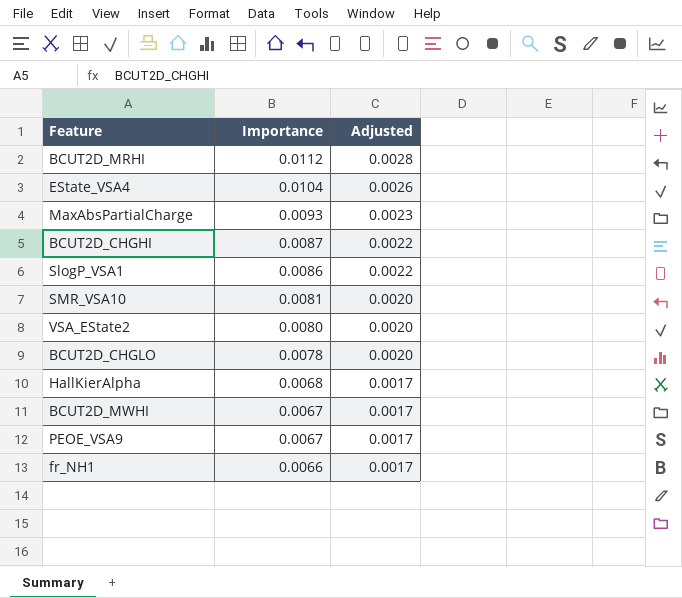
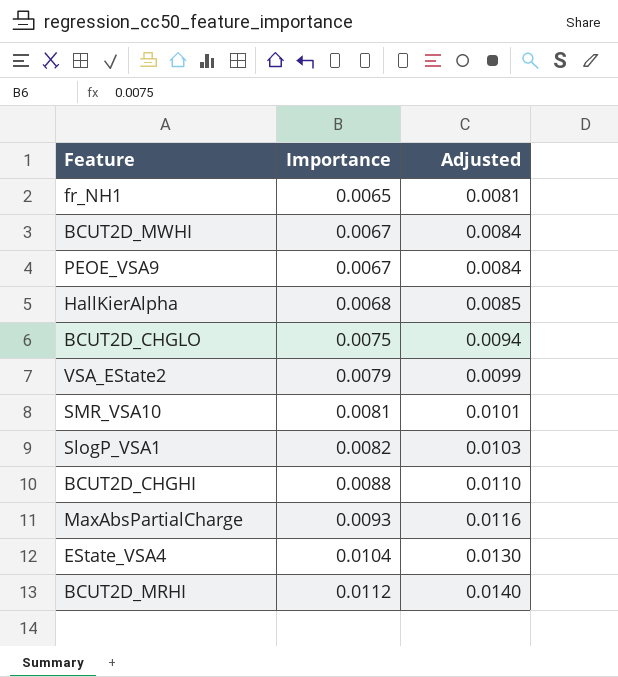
row order: Importance descending -> Importance ascending
column Adjusted | formula: [Importance] * 0.25 -> [Importance] * 1.25
fr_NH1 | Importance: 0.0066 -> 0.0065
BCUT2D_CHGLO | Importance: 0.0078 -> 0.0075
VSA_EState2 | Importance: 0.0080 -> 0.0079
SlogP_VSA1 | Importance: 0.0086 -> 0.0082
BCUT2D_CHGHI | Importance: 0.0087 -> 0.0088

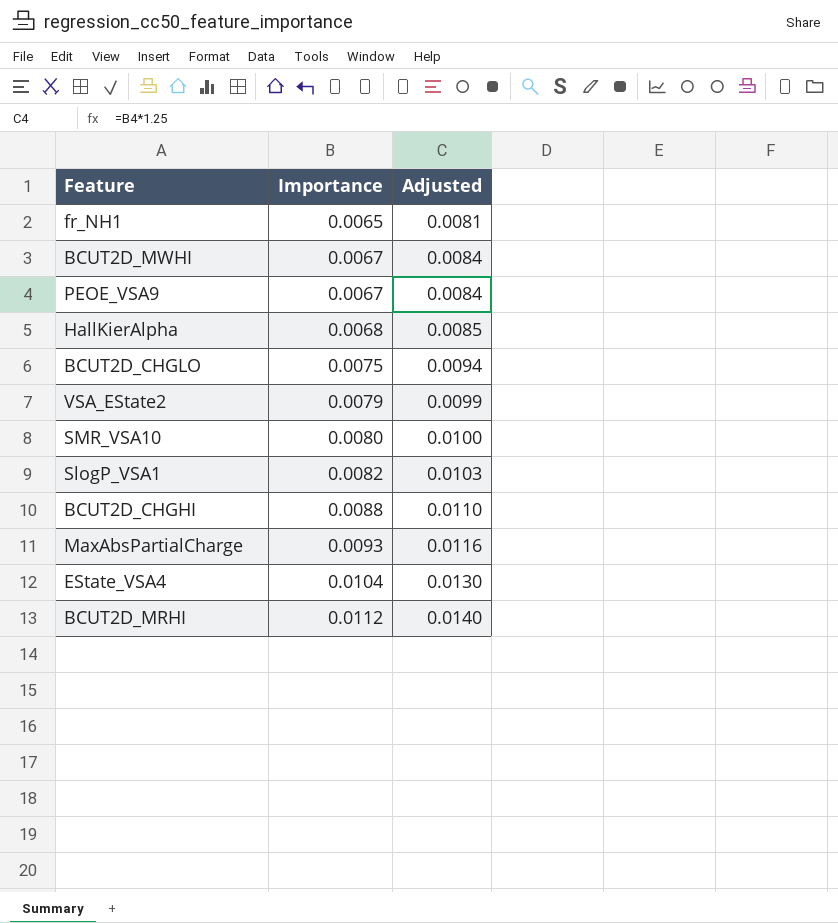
SMR_VSA10 | Importance: 0.0081 -> 0.0080
SMR_VSA10 | Adjusted: 0.0101 -> 0.0100

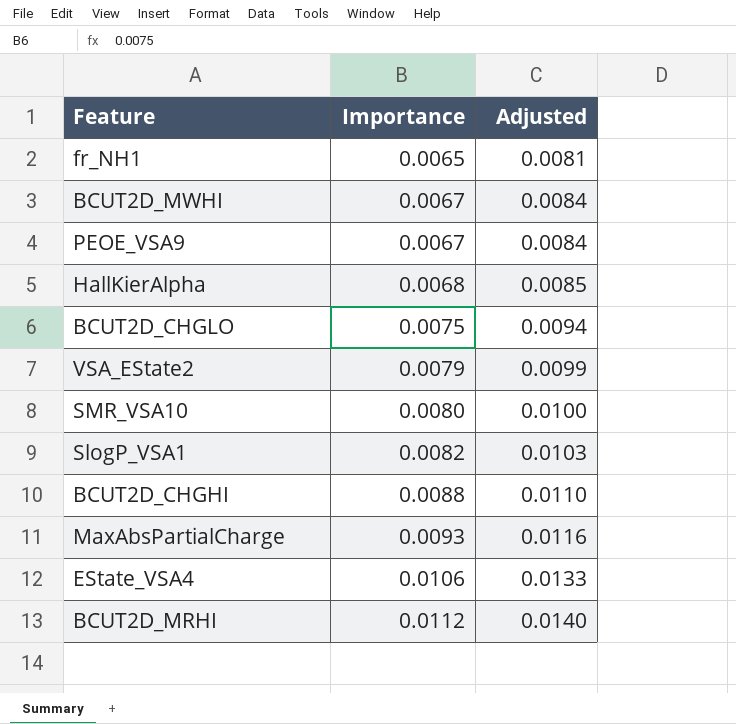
EState_VSA4 | Importance: 0.0104 -> 0.0106
EState_VSA4 | Adjusted: 0.0130 -> 0.0133

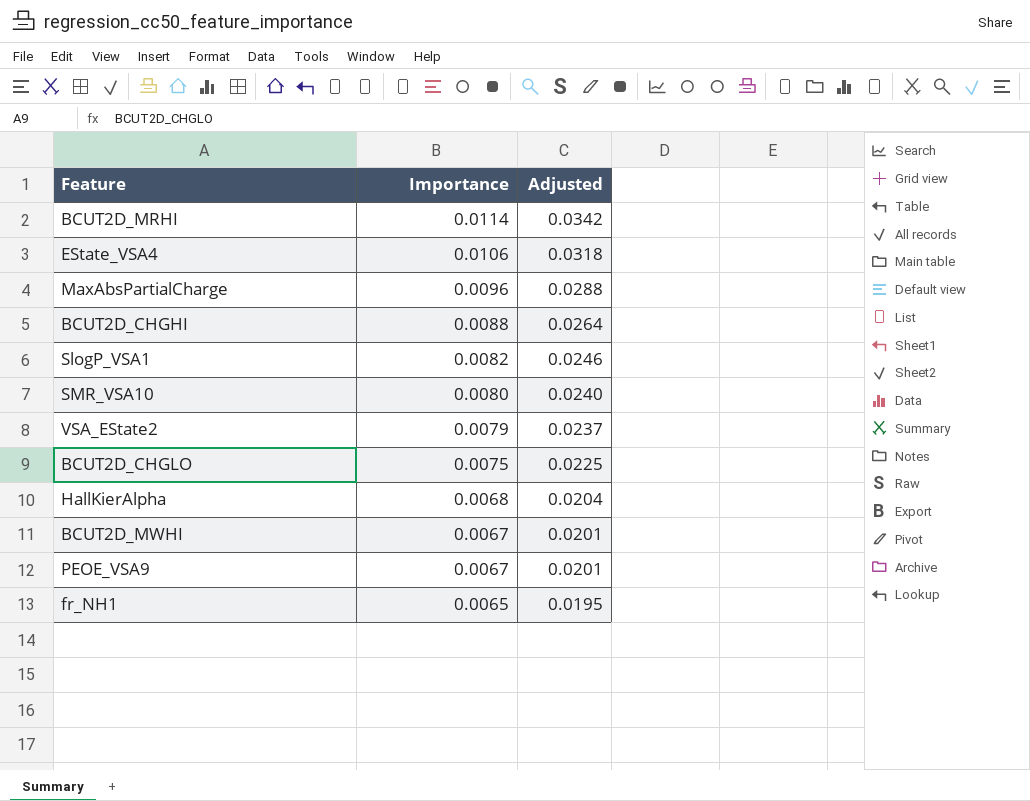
row order: Importance ascending -> Importance descending
column Adjusted | formula: [Importance] * 1.25 -> [Importance] * 3
BCUT2D_MRHI | Importance: 0.0112 -> 0.0114
MaxAbsPartialCharge | Importance: 0.0093 -> 0.0096

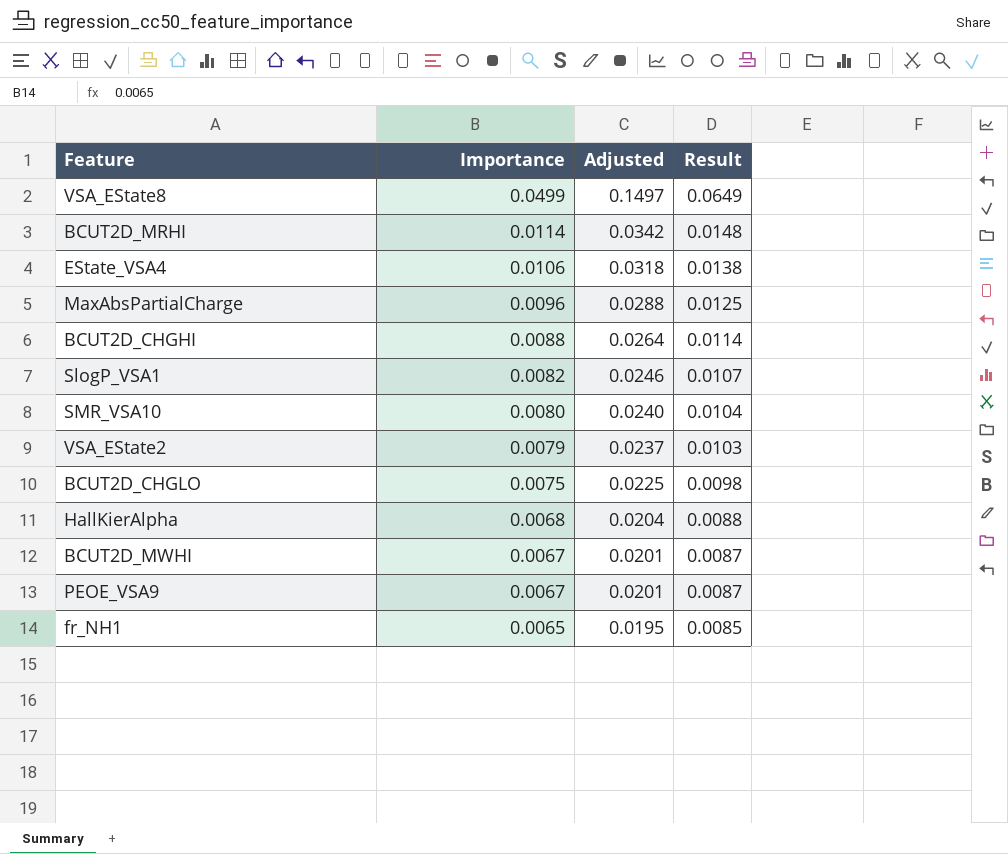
column Result | formula: none -> [Importance] * 1.3
row VSA_EState8: none -> 0.0499 | 0.1497 | 0.0649

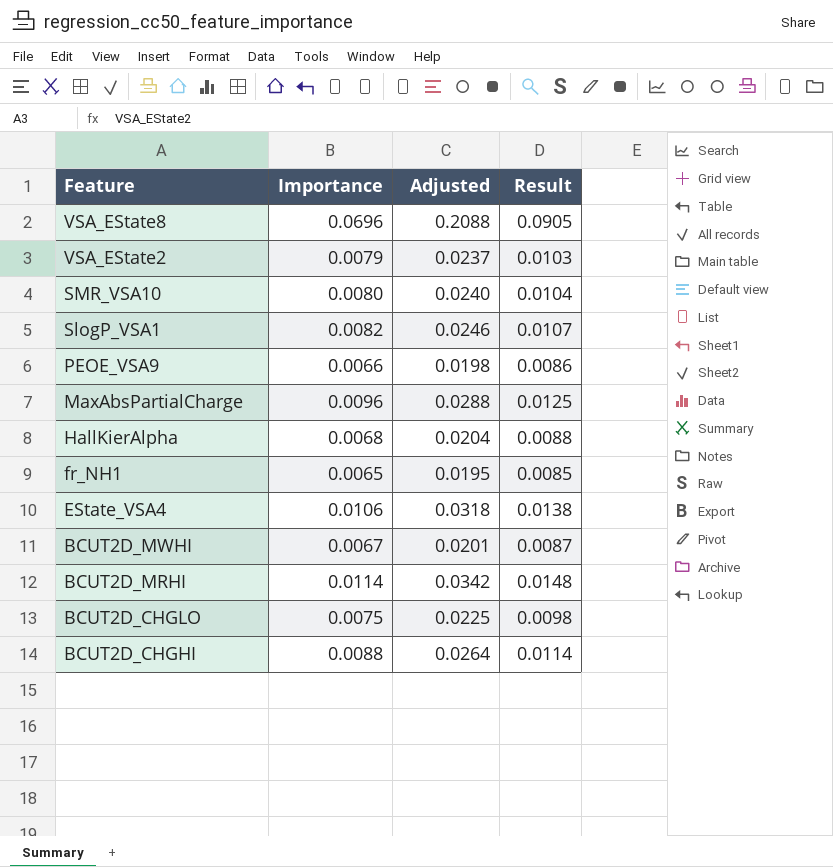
row order: Importance descending -> Feature descending
VSA_EState8 | Importance: 0.0499 -> 0.0696
VSA_EState8 | Adjusted: 0.1497 -> 0.2088
VSA_EState8 | Result: 0.0649 -> 0.0905
PEOE_VSA9 | Importance: 0.0067 -> 0.0066
PEOE_VSA9 | Adjusted: 0.0201 -> 0.0198
PEOE_VSA9 | Result: 0.0087 -> 0.0086

